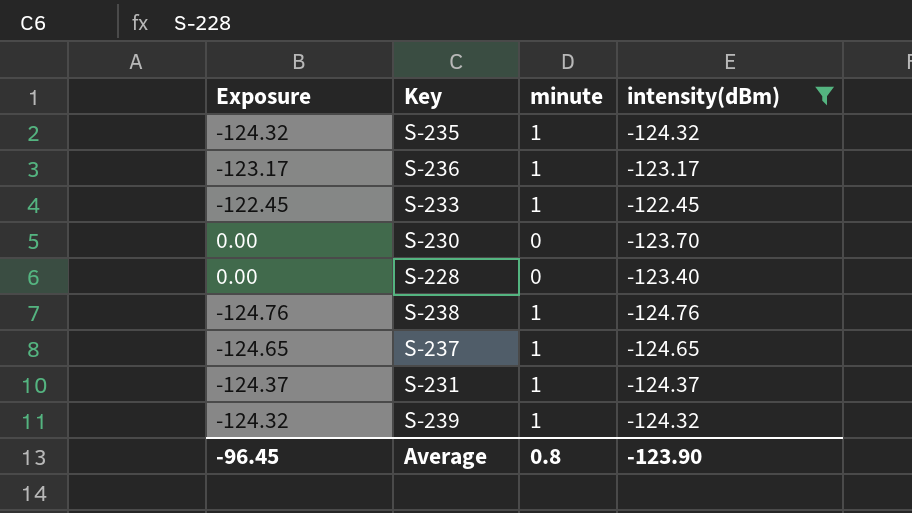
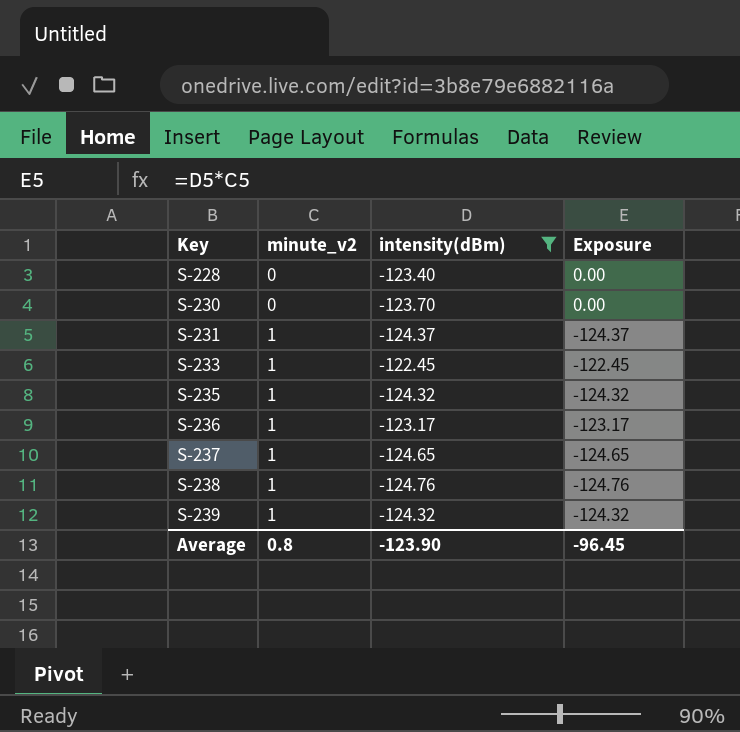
row order: none -> Key ascending
column name: minute -> minute_v2
column Exposure | position: 1 -> 4

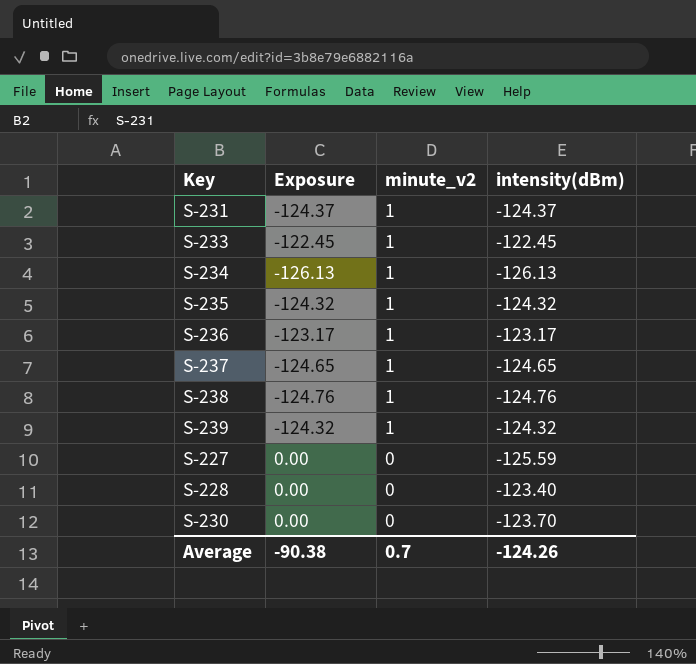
filter: intensity(dBm) >= -124.76 -> none
row order: Key ascending -> minute_v2 descending
column Exposure | position: 4 -> 2
Average | Exposure: -96.45 -> -90.38
Average | minute_v2: 0.8 -> 0.7
Average | intensity(dBm): -123.90 -> -124.26

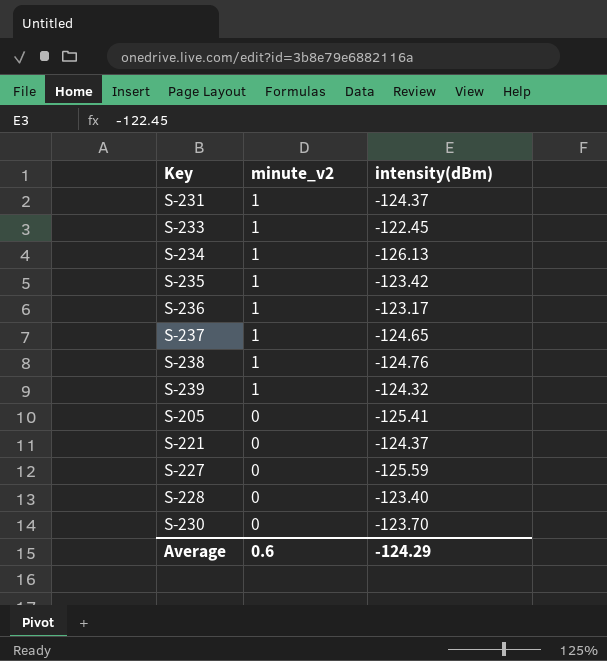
column Exposure | formula: [minute_v2] * [intensity(dBm)] -> none
S-235 | intensity(dBm): -124.32 -> -123.42
row S-205: none -> 0 | -125.41
row S-221: none -> 0 | -124.37
Average | minute_v2: 0.7 -> 0.6
Average | intensity(dBm): -124.26 -> -124.29

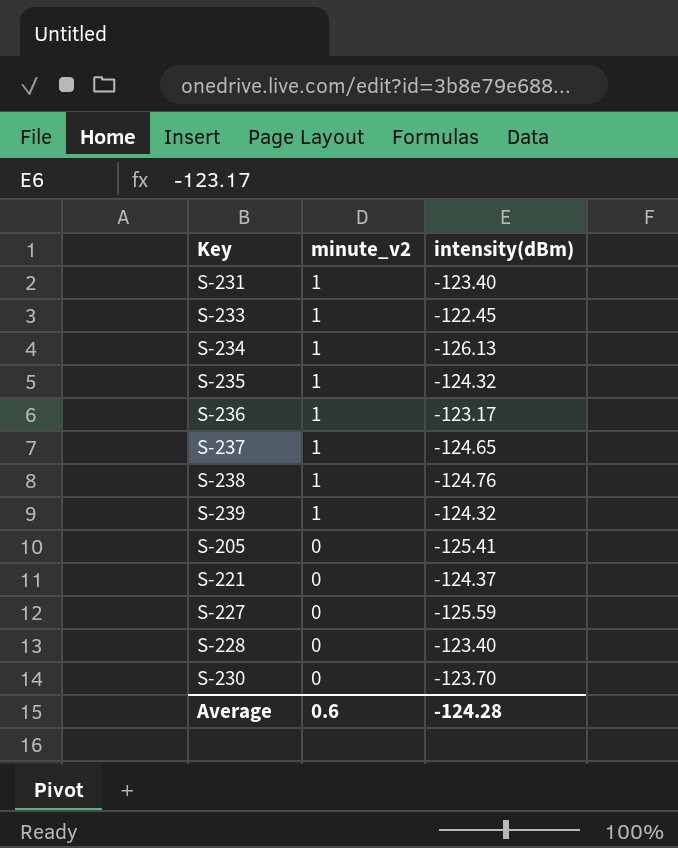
S-231 | intensity(dBm): -124.37 -> -123.40
S-235 | intensity(dBm): -123.42 -> -124.32
Average | intensity(dBm): -124.29 -> -124.28

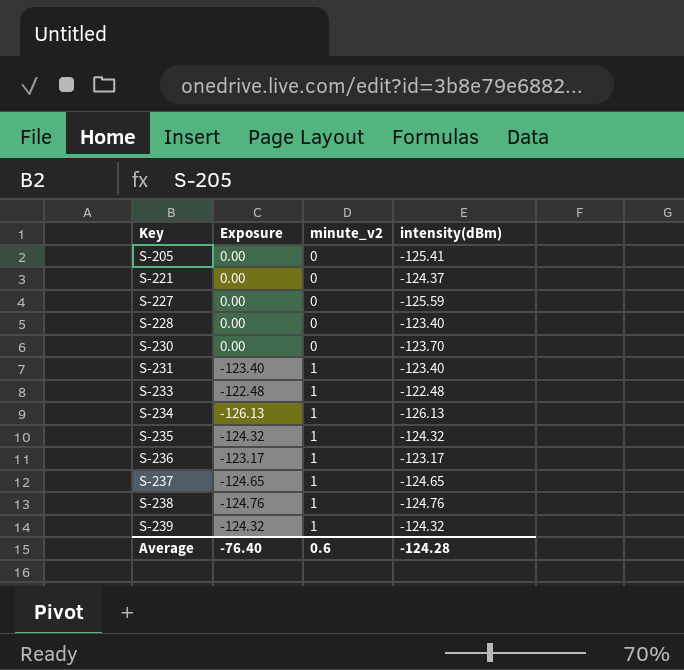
row order: minute_v2 descending -> Key ascending
column Exposure | formula: none -> [minute_v2] * [intensity(dBm)]
S-233 | intensity(dBm): -122.45 -> -122.48

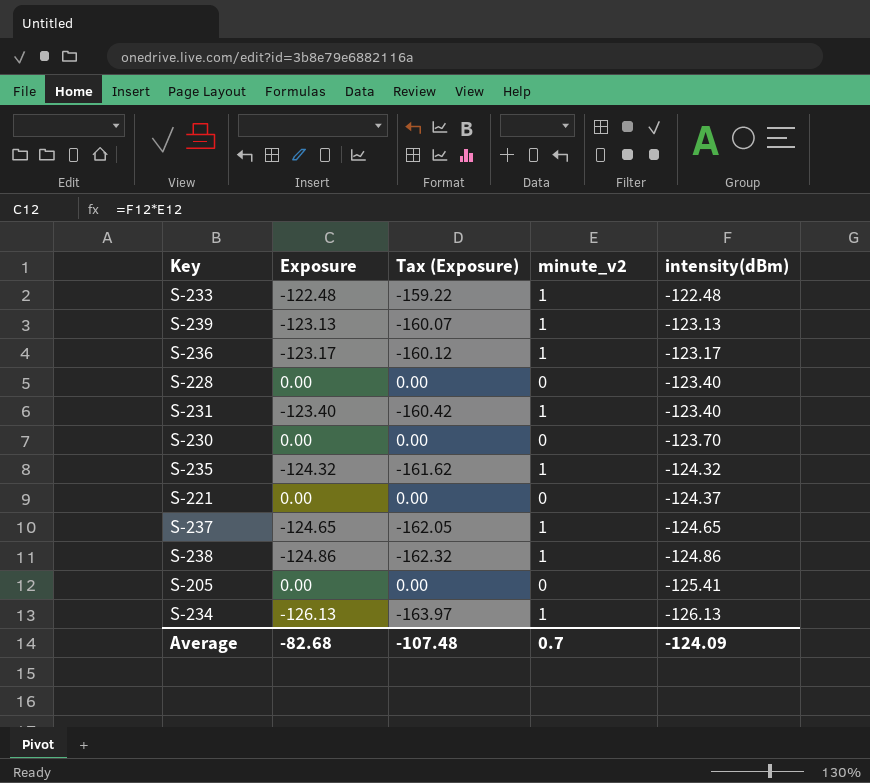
row order: Key ascending -> intensity(dBm) descending
column Tax (Exposure) | formula: none -> [Exposure] * 1.3
row S-227: 0.00 | 0 | -125.59 -> none
S-239 | Exposure: -124.32 -> -123.13
S-239 | intensity(dBm): -124.32 -> -123.13
S-238 | Exposure: -124.76 -> -124.86
S-238 | intensity(dBm): -124.76 -> -124.86
Average | Exposure: -76.40 -> -82.68
Average | minute_v2: 0.6 -> 0.7
Average | intensity(dBm): -124.28 -> -124.09

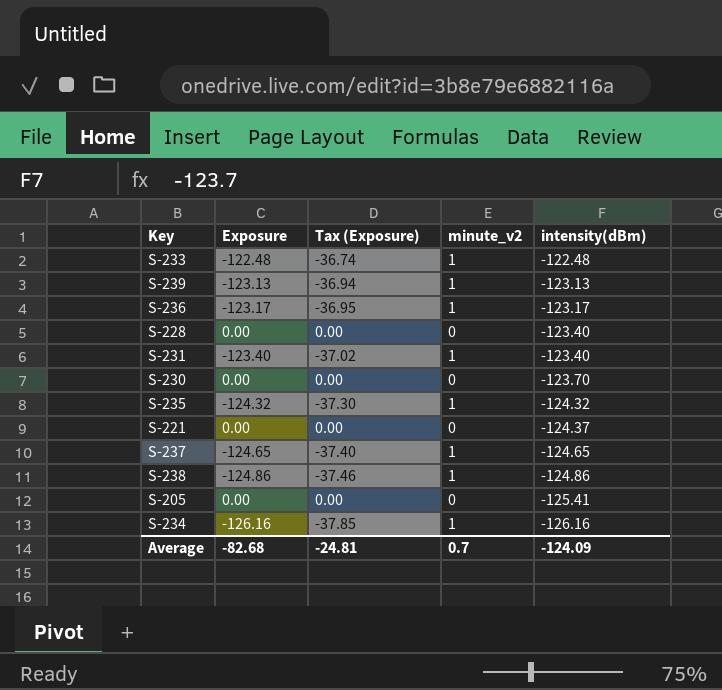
column Tax (Exposure) | formula: [Exposure] * 1.3 -> [Exposure] * 0.3
S-234 | Exposure: -126.13 -> -126.16
S-234 | intensity(dBm): -126.13 -> -126.16
Average | Tax (Exposure): -107.48 -> -24.81

